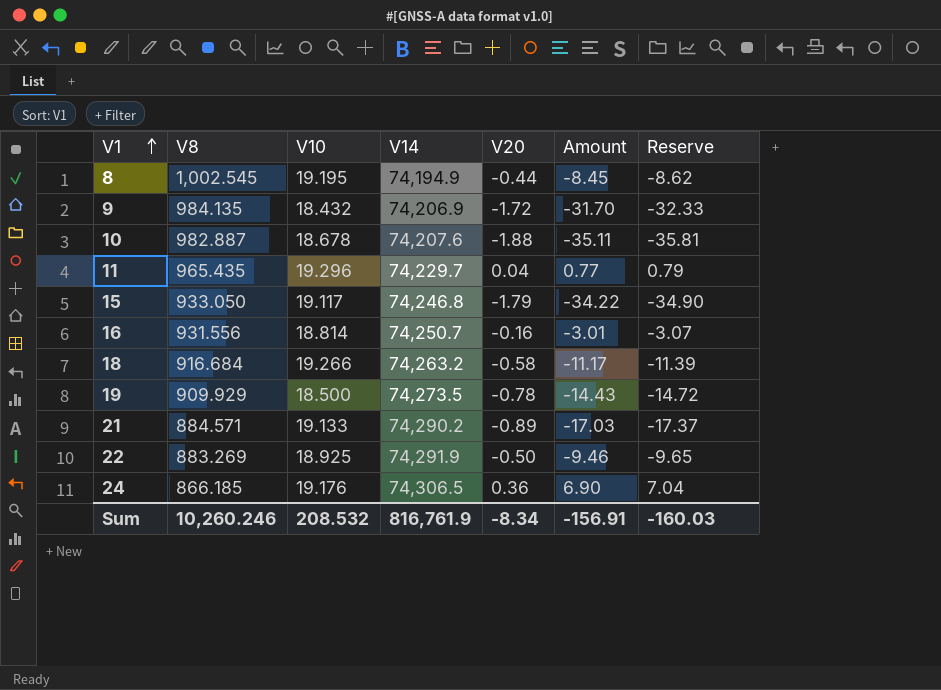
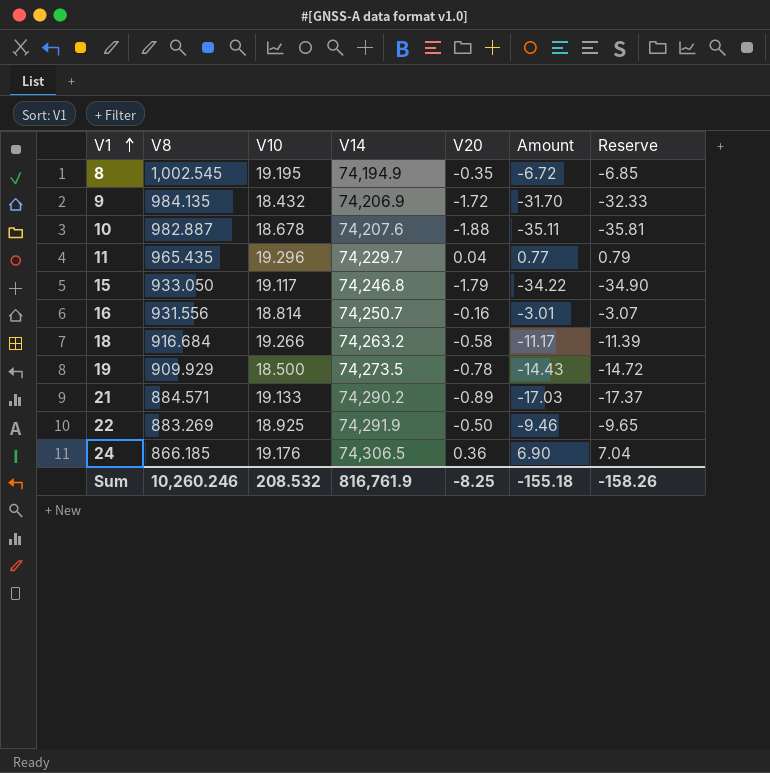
8 | V20: -0.44 -> -0.35
8 | Amount: -8.45 -> -6.72
8 | Reserve: -8.62 -> -6.85
Sum | V20: -8.34 -> -8.25
Sum | Amount: -156.91 -> -155.18
Sum | Reserve: -160.03 -> -158.26

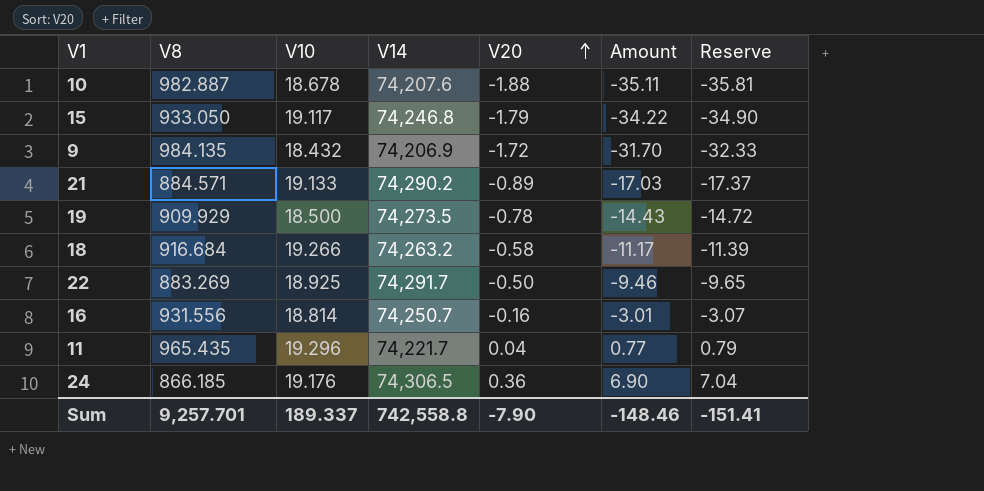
row order: V1 ascending -> V20 ascending
row 8: 1,002.545 | 19.195 | 74,194.9 | -0.35 | -6.72 | -6.85 -> none
22 | V14: 74,291.9 -> 74,291.7
11 | V14: 74,229.7 -> 74,221.7
Sum | V8: 10,260.246 -> 9,257.701
Sum | V10: 208.532 -> 189.337
Sum | V14: 816,761.9 -> 742,558.8
Sum | V20: -8.25 -> -7.90
Sum | Amount: -155.18 -> -148.46
Sum | Reserve: -158.26 -> -151.41

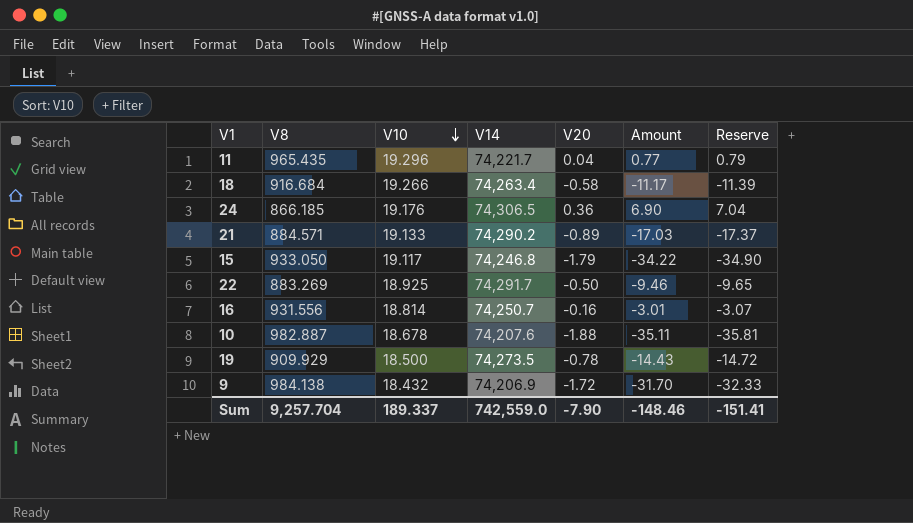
row order: V20 ascending -> V10 descending
18 | V14: 74,263.2 -> 74,263.4
9 | V8: 984.135 -> 984.138
Sum | V8: 9,257.701 -> 9,257.704
Sum | V14: 742,558.8 -> 742,559.0

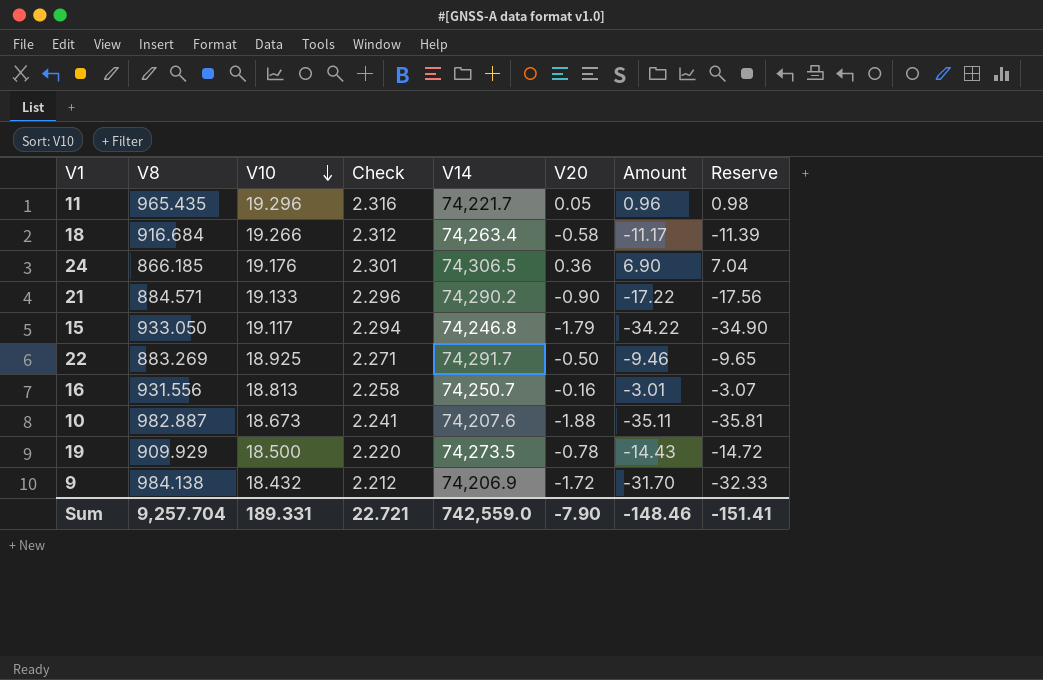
column Check | formula: none -> [V10] * 0.12
11 | V20: 0.04 -> 0.05
11 | Amount: 0.77 -> 0.96
11 | Reserve: 0.79 -> 0.98
21 | V20: -0.89 -> -0.90
21 | Amount: -17.03 -> -17.22
21 | Reserve: -17.37 -> -17.56
16 | V10: 18.814 -> 18.813
10 | V10: 18.678 -> 18.673
Sum | V10: 189.337 -> 189.331

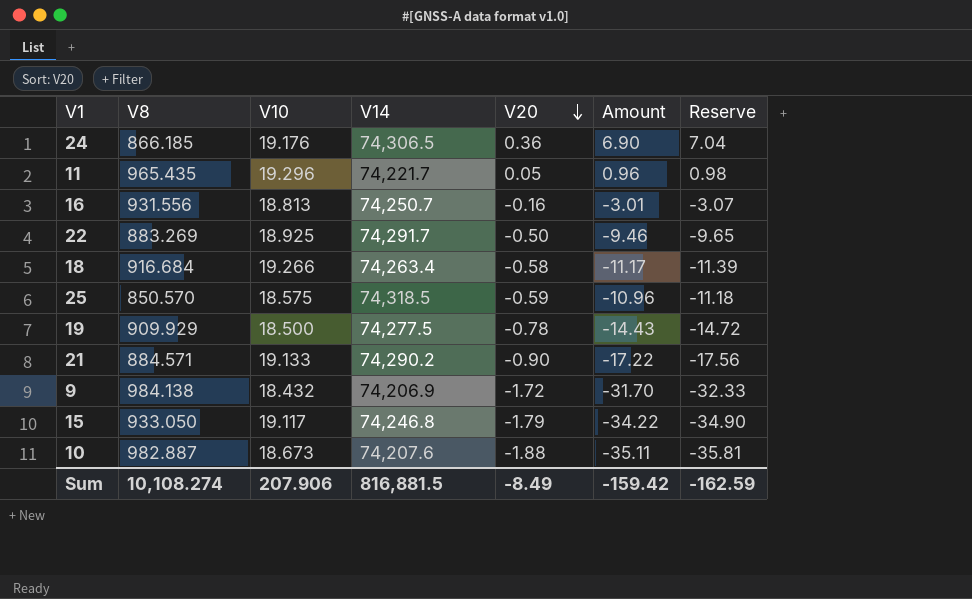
row order: V10 descending -> V20 descending
column Check | formula: [V10] * 0.12 -> none
row 25: none -> 850.570 | 18.575 | 74,318.5 | -0.59 | -10.96 | -11.18
19 | V14: 74,273.5 -> 74,277.5
Sum | V8: 9,257.704 -> 10,108.274
Sum | V10: 189.331 -> 207.906
Sum | V14: 742,559.0 -> 816,881.5
Sum | V20: -7.90 -> -8.49
Sum | Amount: -148.46 -> -159.42
Sum | Reserve: -151.41 -> -162.59

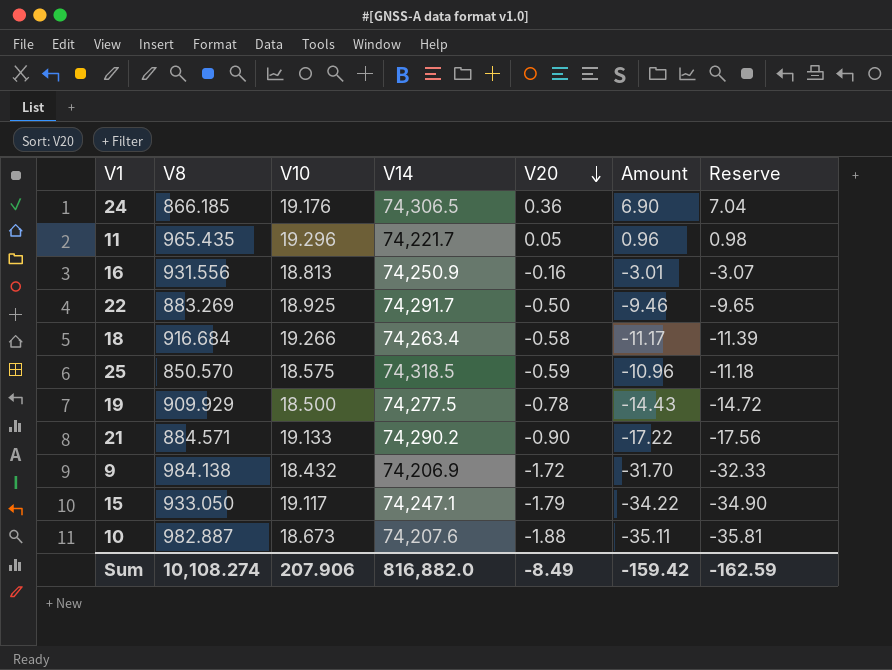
16 | V14: 74,250.7 -> 74,250.9
15 | V14: 74,246.8 -> 74,247.1
Sum | V14: 816,881.5 -> 816,882.0

